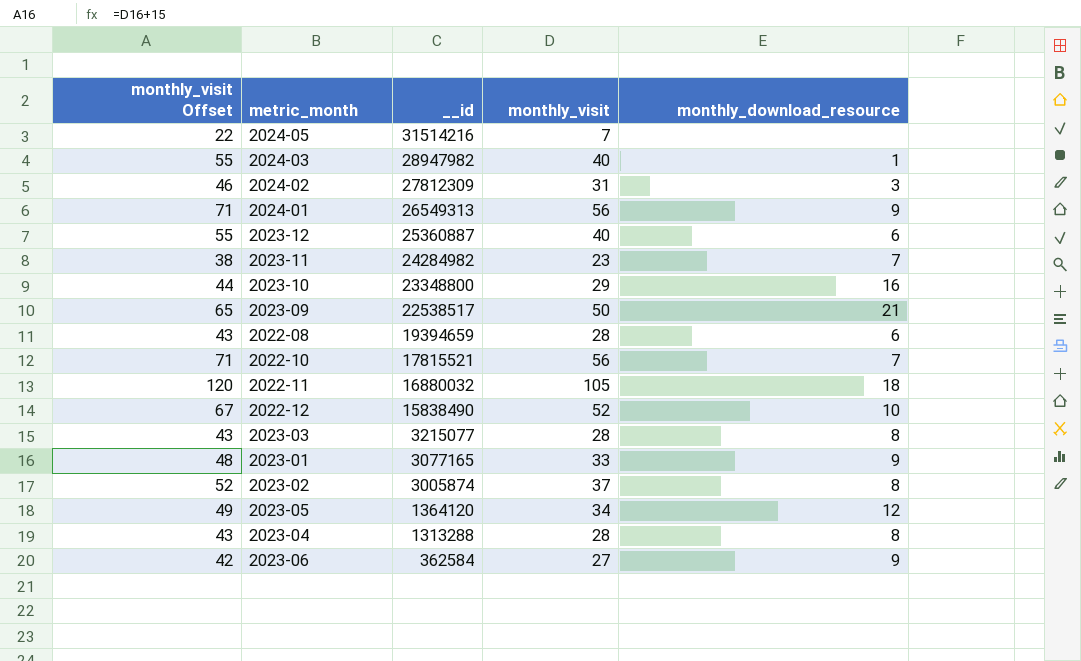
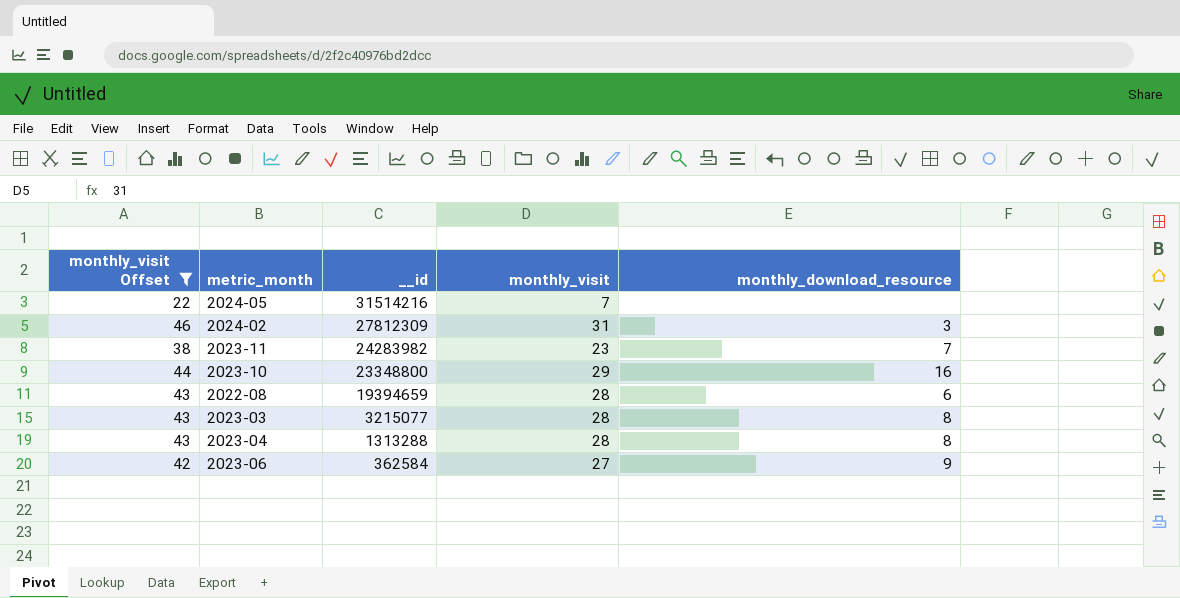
filter: none -> monthly_visit Offset <= 46
2023-11 | __id: 24284982 -> 24283982

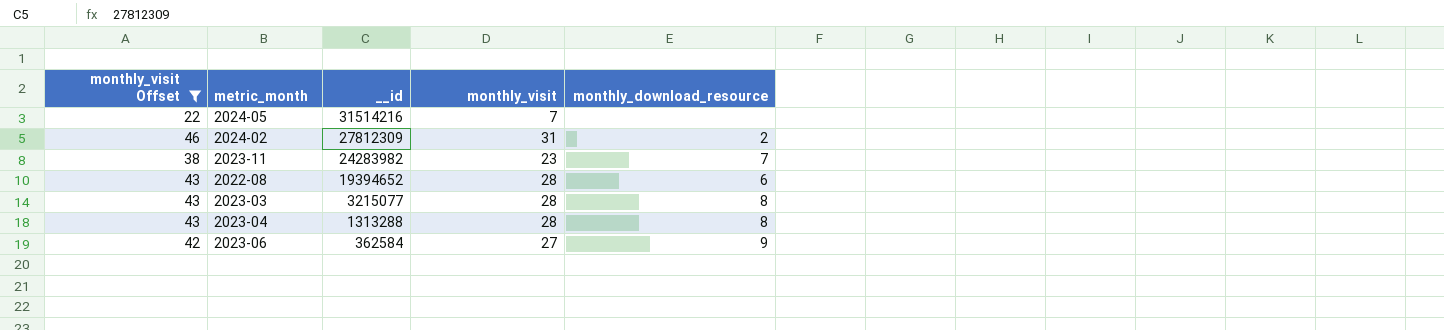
row 2023-10: 44 | 23348800 | 29 | 16 -> none
2024-02 | monthly_download_resource: 3 -> 2
2022-08 | __id: 19394659 -> 19394652

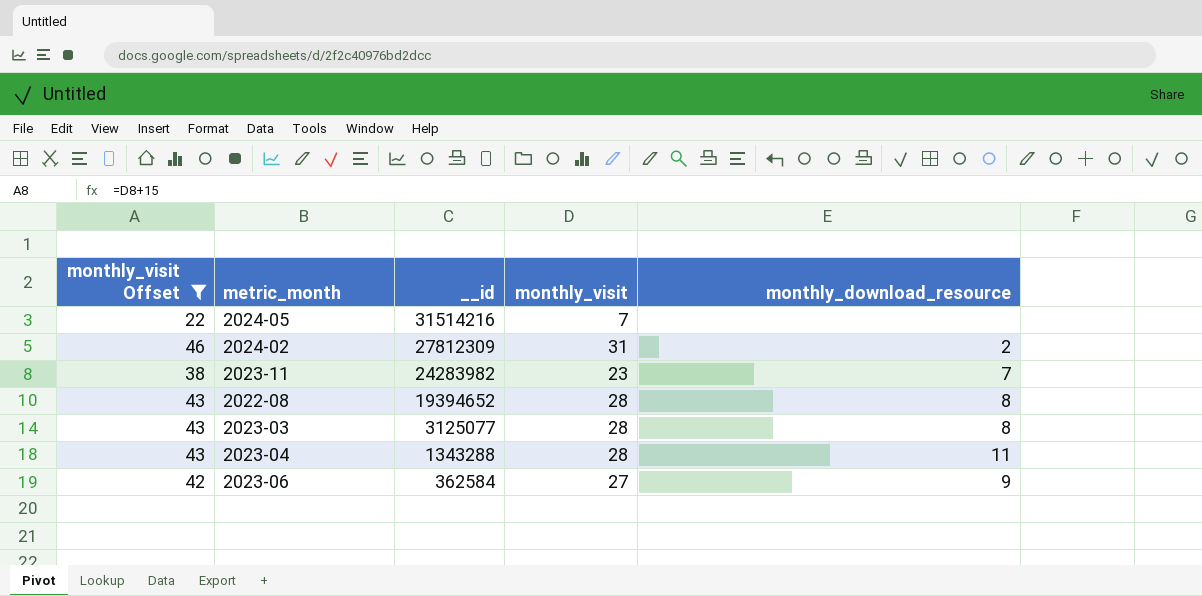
2022-08 | monthly_download_resource: 6 -> 8
2023-03 | __id: 3215077 -> 3125077
2023-04 | __id: 1313288 -> 1343288
2023-04 | monthly_download_resource: 8 -> 11

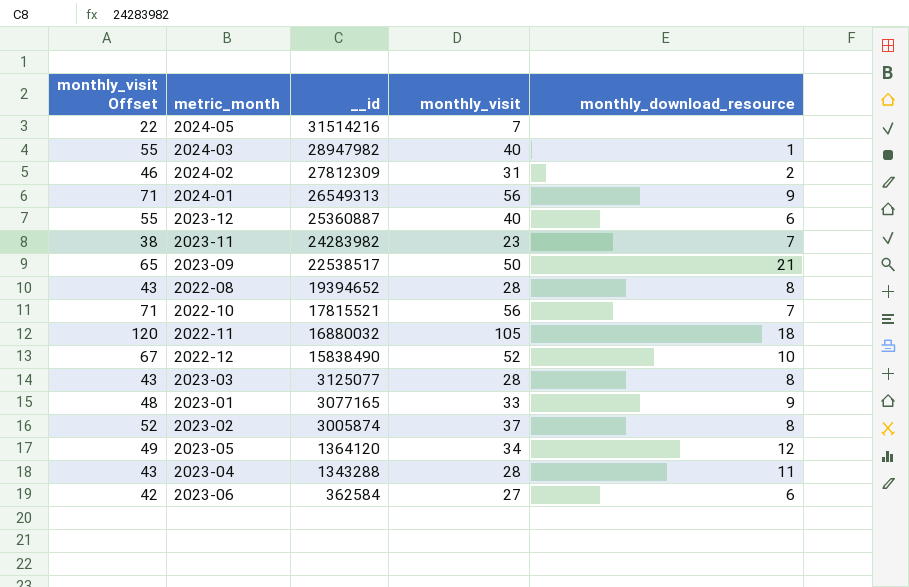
filter: monthly_visit Offset <= 46 -> none
2023-06 | monthly_download_resource: 9 -> 6

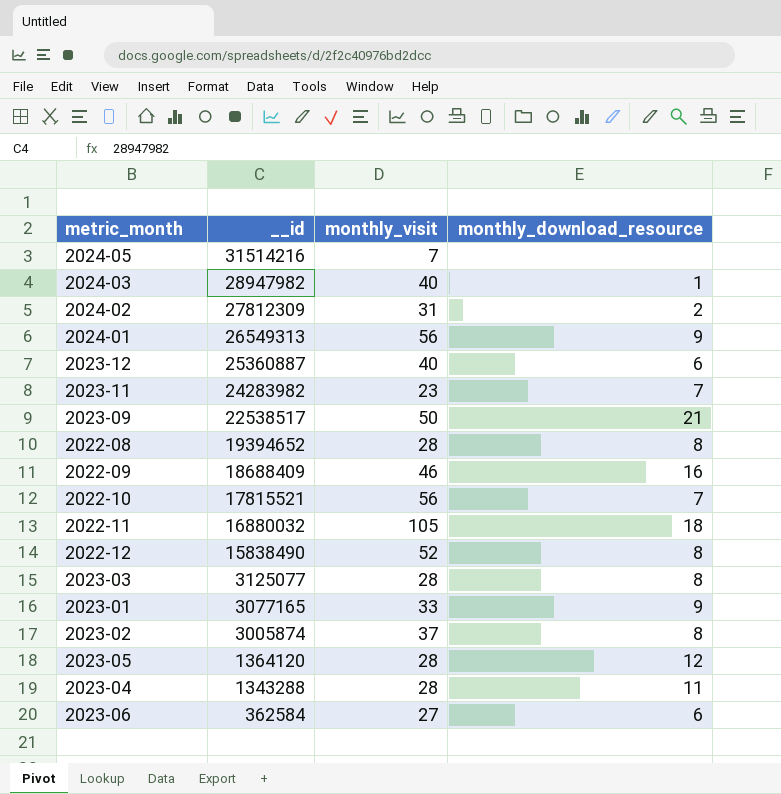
column monthly_visit Offset | formula: [monthly_visit] + 15 -> none
row 2022-09: none -> 18688409 | 46 | 16
2022-12 | monthly_download_resource: 10 -> 8
2023-05 | monthly_visit: 34 -> 28

